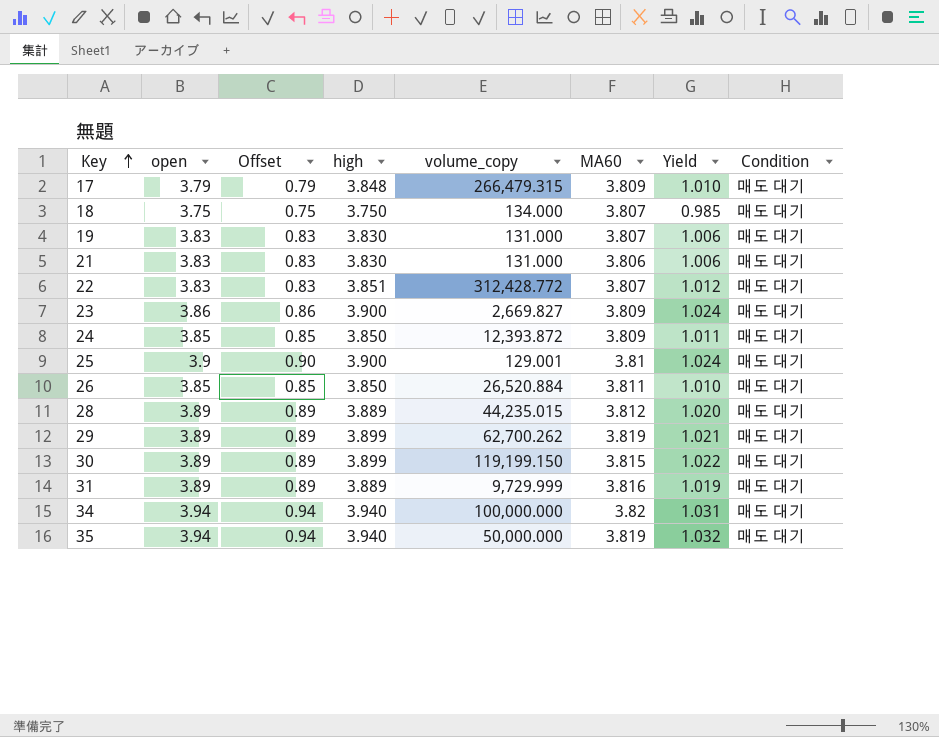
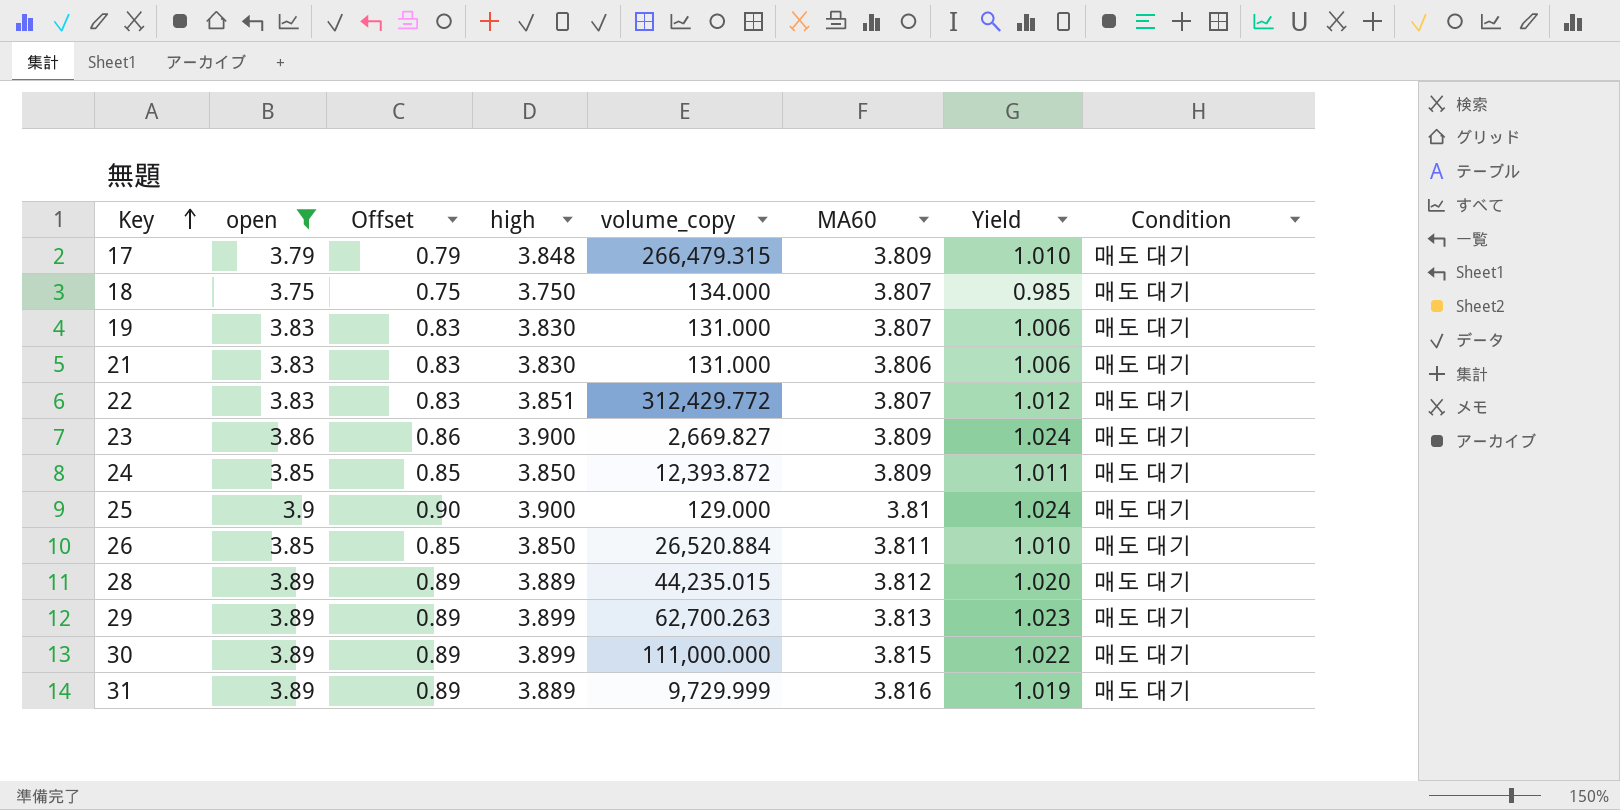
filter: none -> open != 3.94
22 | volume_copy: 312,428.772 -> 312,429.772
25 | volume_copy: 129.001 -> 129.000
29 | volume_copy: 62,700.262 -> 62,700.263
29 | MA60: 3.819 -> 3.813
29 | Yield: 1.021 -> 1.023
30 | volume_copy: 119,199.150 -> 111,000.000

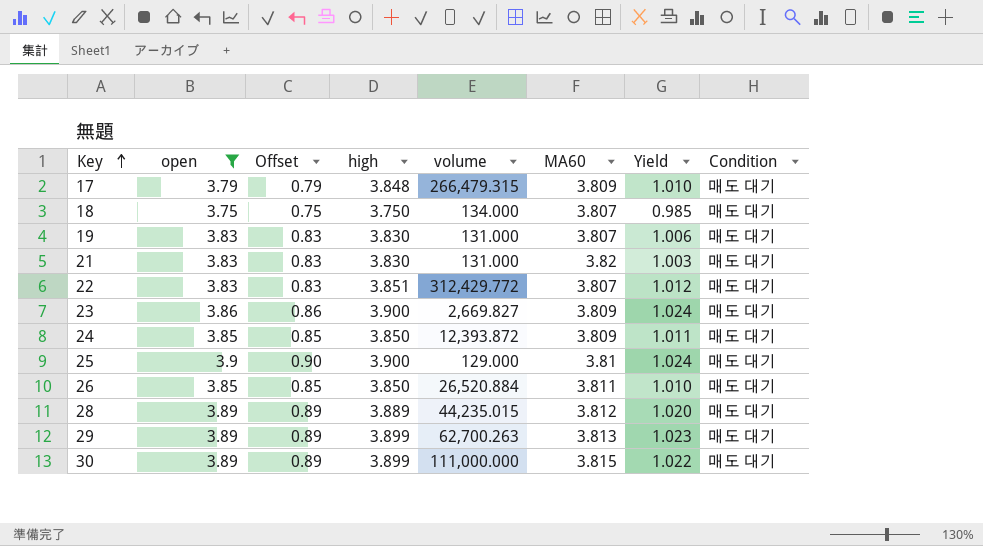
column name: volume_copy -> volume
row 31: 3.89 | 0.89 | 3.889 | 9,729.999 | 3.816 | 1.019 | 매도 대기 -> none
21 | MA60: 3.806 -> 3.82
21 | Yield: 1.006 -> 1.003

